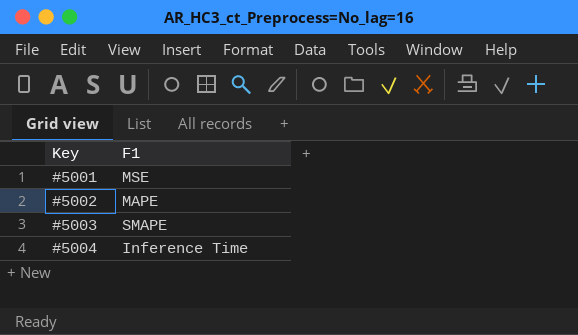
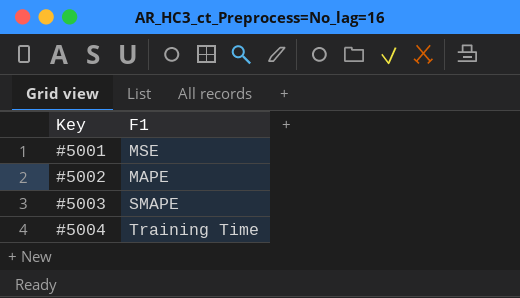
#5004 | F1: Inference Time -> Training Time

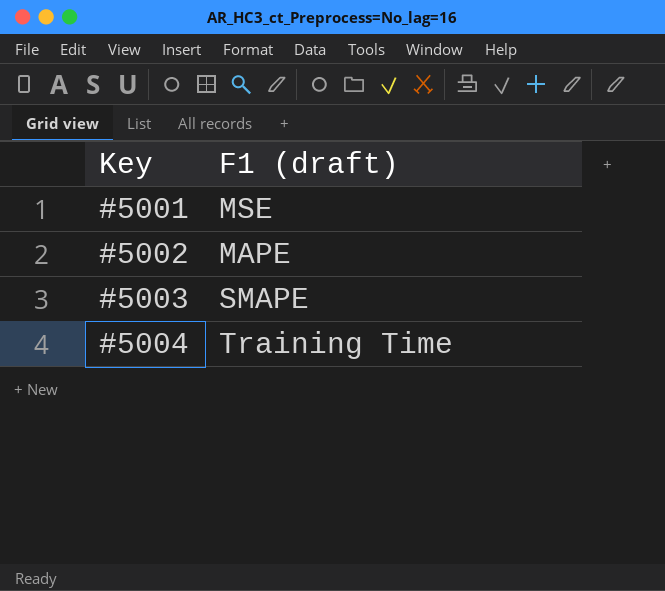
column name: F1 -> F1 (draft)

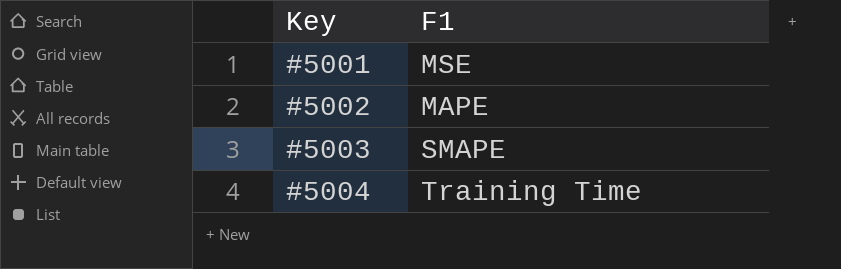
column name: F1 (draft) -> F1

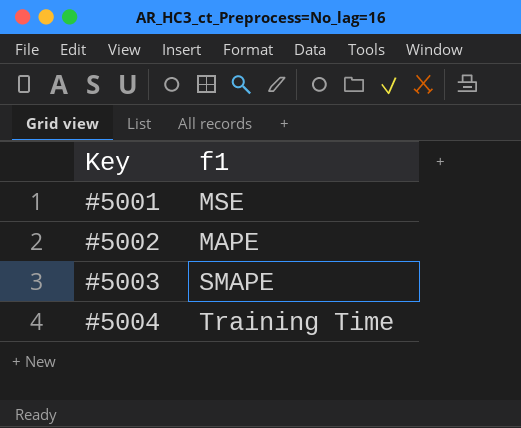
column name: F1 -> f1

